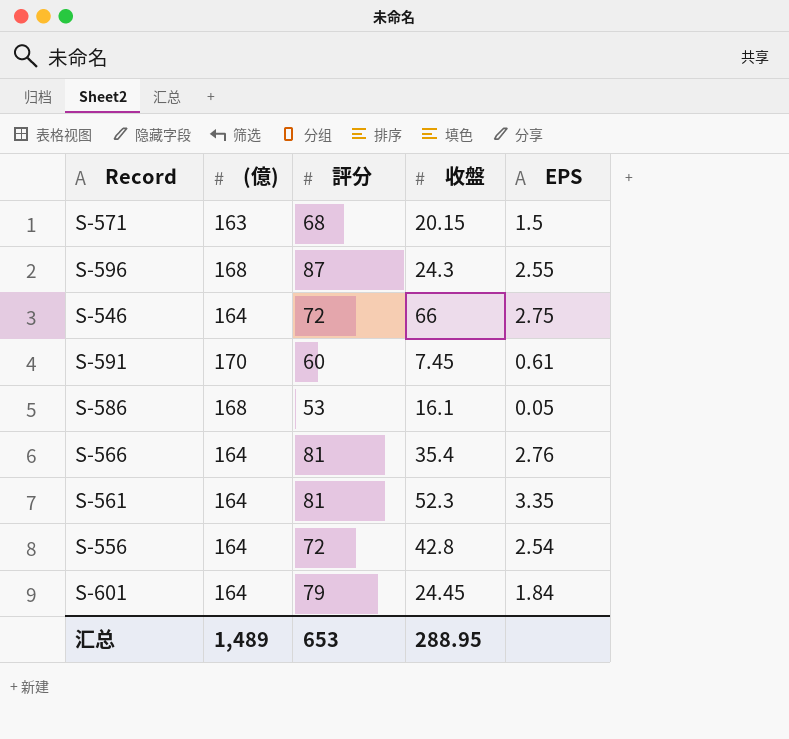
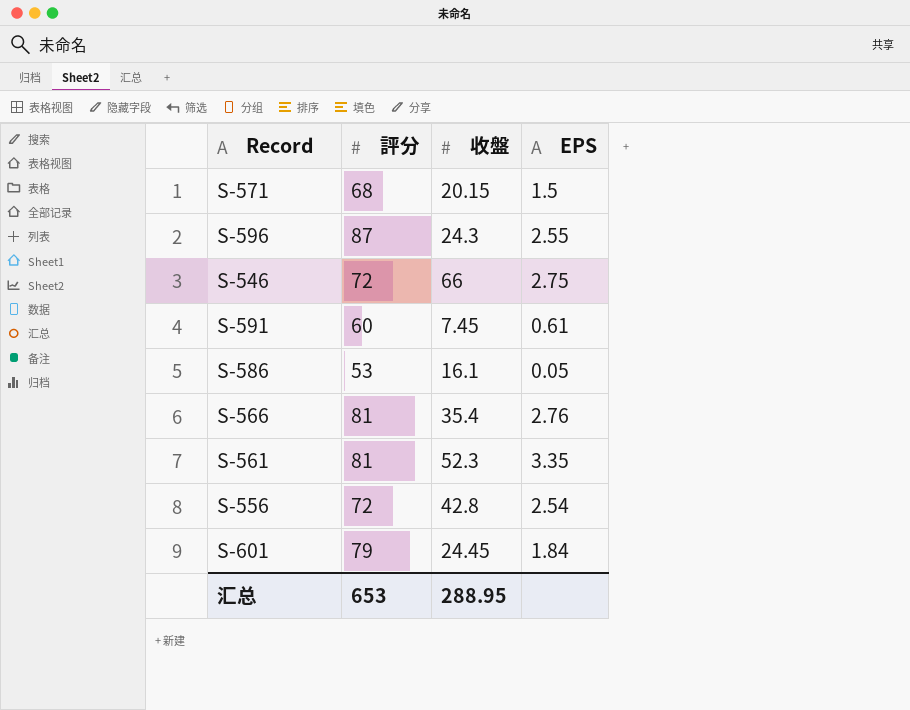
column (億) | position: 2 -> none

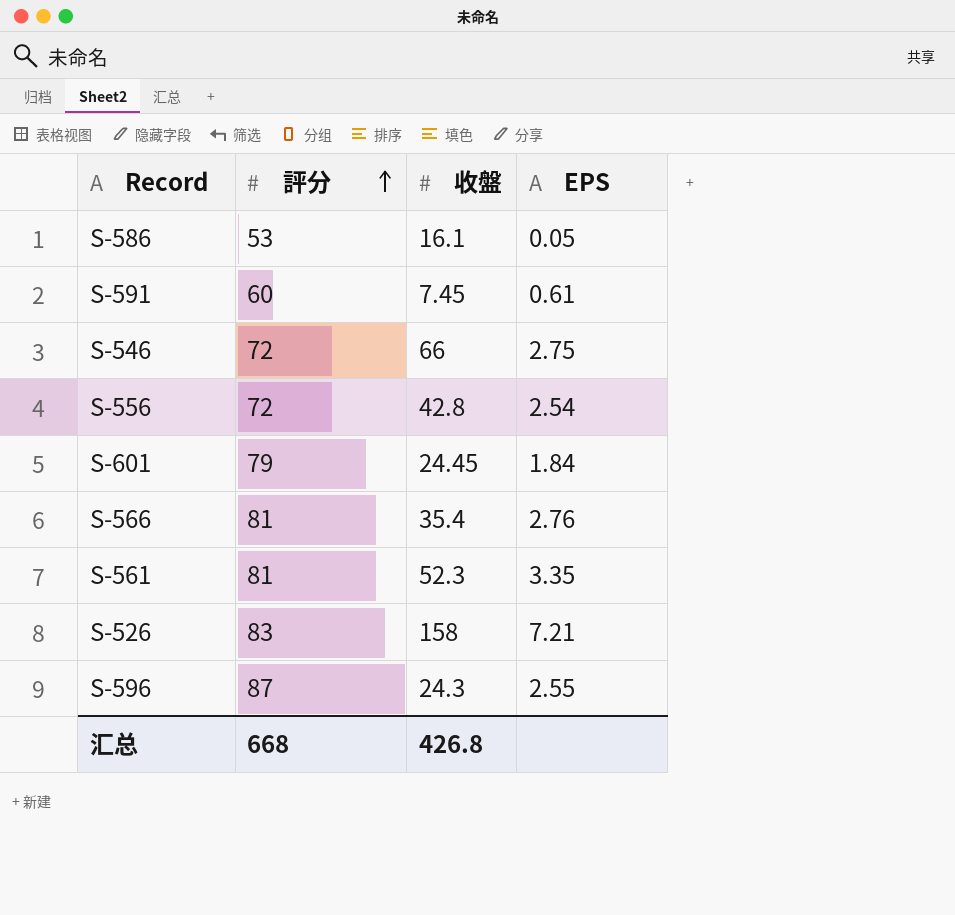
row order: none -> 評分 ascending
row S-571: 68 | 20.15 | 1.5 -> none
row S-526: none -> 83 | 158 | 7.21
汇总 | 評分: 653 -> 668
汇总 | 收盤: 288.95 -> 426.8

